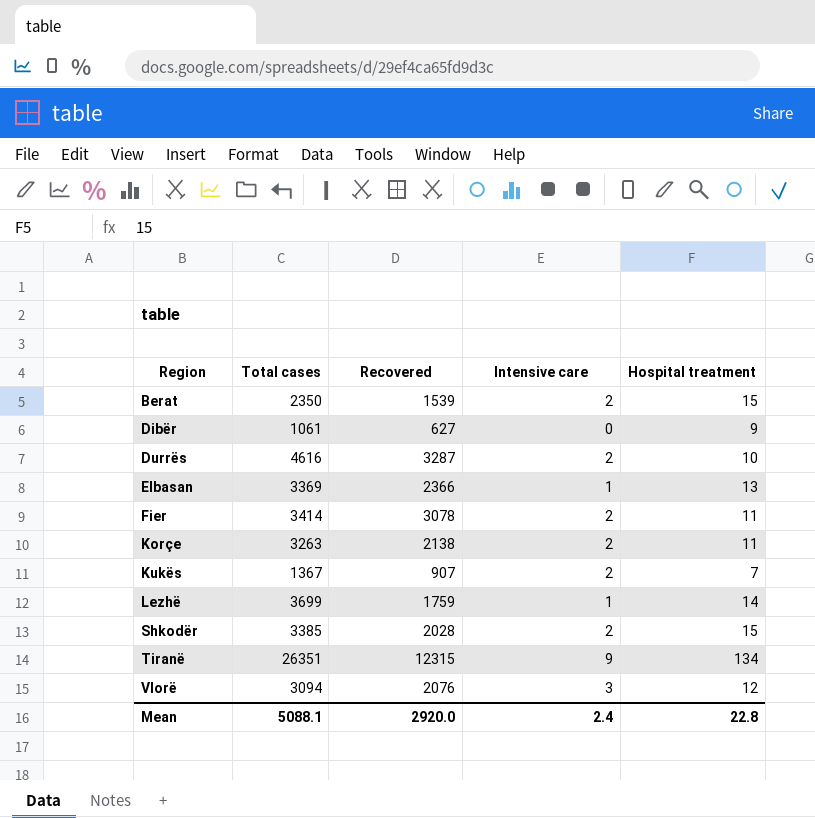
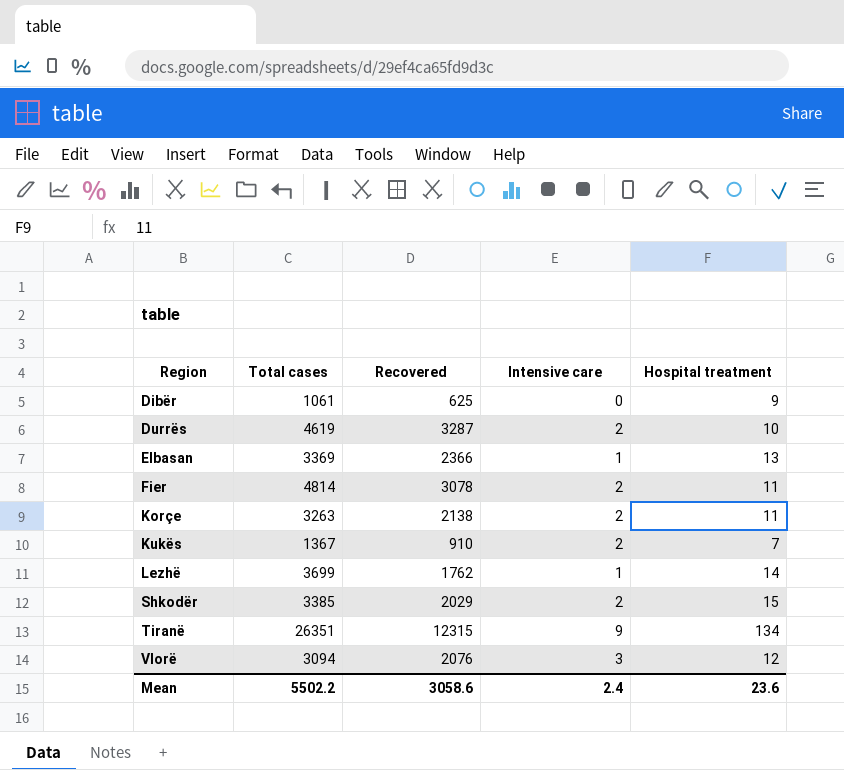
row Berat: 2350 | 1539 | 2 | 15 -> none
Dibër | Recovered: 627 -> 625
Durrës | Total cases: 4616 -> 4619
Fier | Total cases: 3414 -> 4814
Kukës | Recovered: 907 -> 910
Lezhë | Recovered: 1759 -> 1762
Shkodër | Recovered: 2028 -> 2029
Mean | Total cases: 5088.1 -> 5502.2
Mean | Recovered: 2920.0 -> 3058.6
Mean | Hospital treatment: 22.8 -> 23.6

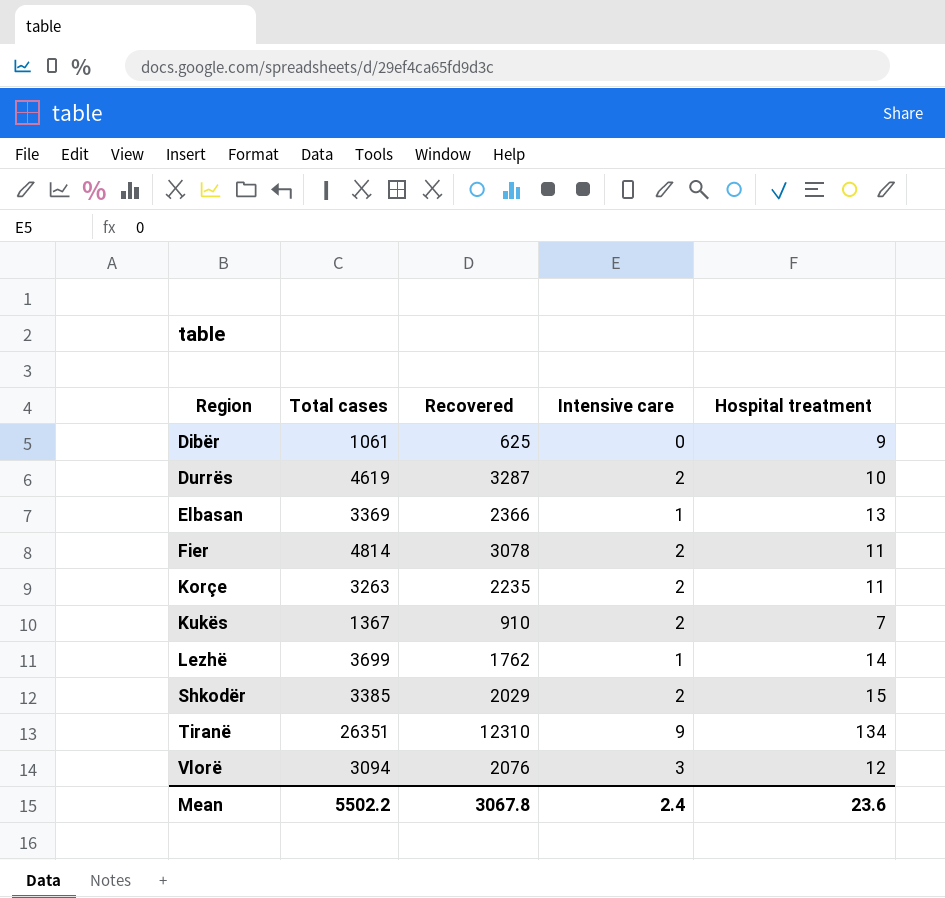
Korçe | Recovered: 2138 -> 2235
Tiranë | Recovered: 12315 -> 12310
Mean | Recovered: 3058.6 -> 3067.8

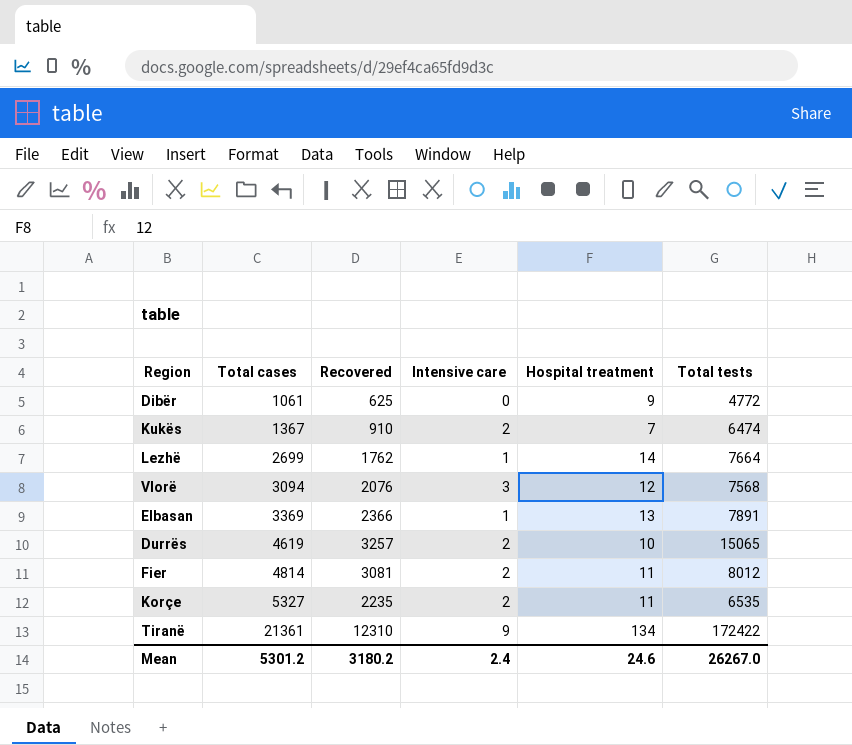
row order: Region ascending -> Total cases ascending
column Total tests | position: none -> 6
row Shkodër: 3385 | 2029 | 2 | 15 -> none
Lezhë | Total cases: 3699 -> 2699
Durrës | Recovered: 3287 -> 3257
Fier | Recovered: 3078 -> 3081
Korçe | Total cases: 3263 -> 5327
Tiranë | Total cases: 26351 -> 21361
Mean | Total cases: 5502.2 -> 5301.2
Mean | Recovered: 3067.8 -> 3180.2
Mean | Hospital treatment: 23.6 -> 24.6

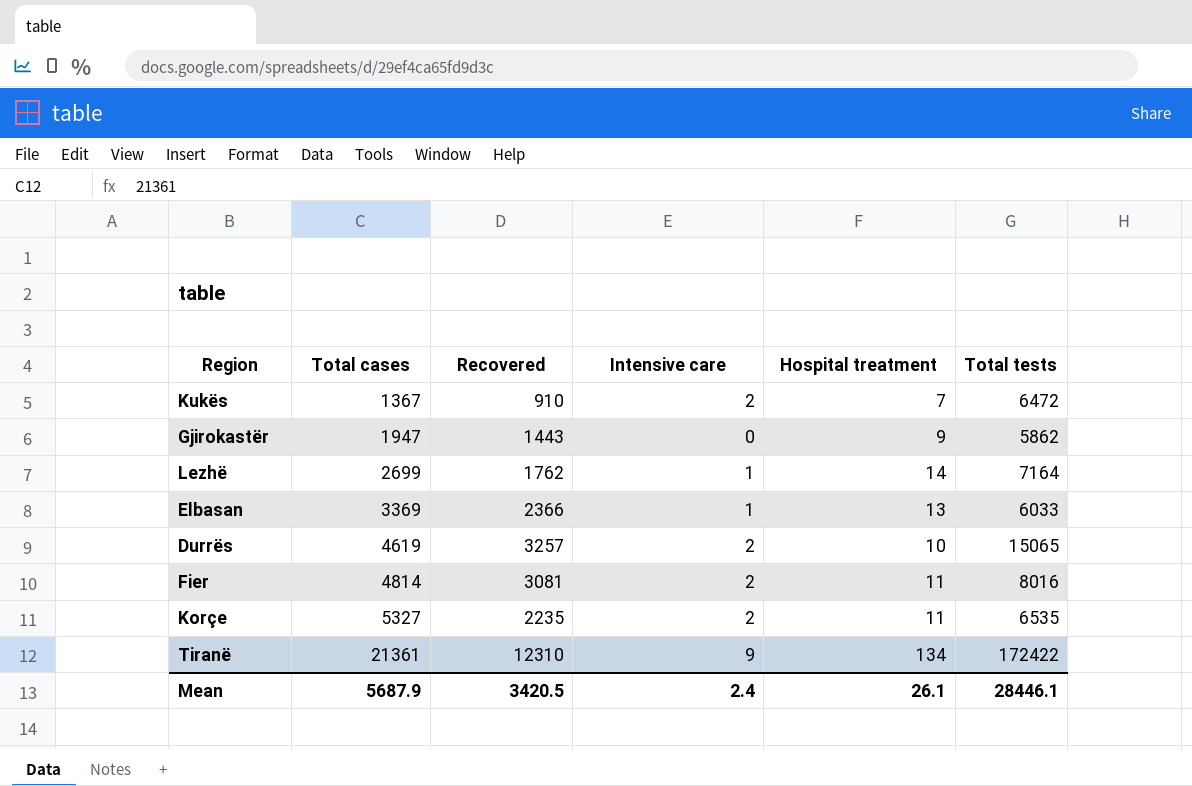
row Dibër: 1061 | 625 | 0 | 9 | 4772 -> none
row Vlorë: 3094 | 2076 | 3 | 12 | 7568 -> none
Kukës | Total tests: 6474 -> 6472
row Gjirokastër: none -> 1947 | 1443 | 0 | 9 | 5862
Lezhë | Total tests: 7664 -> 7164
Elbasan | Total tests: 7891 -> 6033
Fier | Total tests: 8012 -> 8016
Mean | Total cases: 5301.2 -> 5687.9
Mean | Recovered: 3180.2 -> 3420.5
Mean | Hospital treatment: 24.6 -> 26.1
Mean | Total tests: 26267.0 -> 28446.1

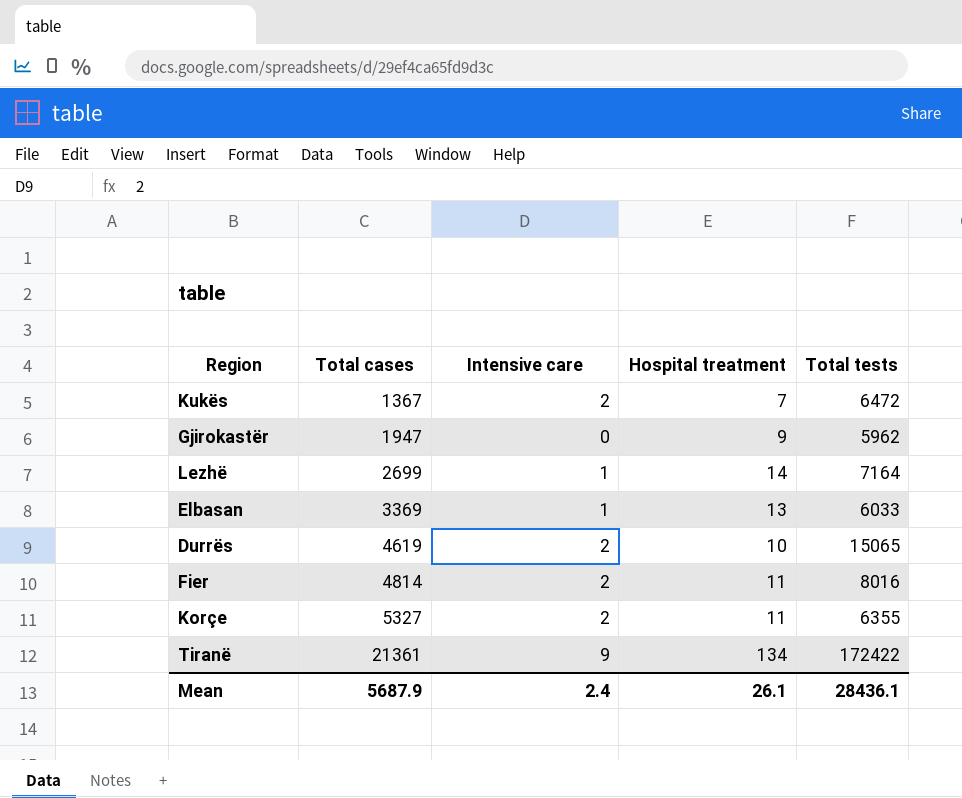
column Recovered | position: 3 -> none
Gjirokastër | Total tests: 5862 -> 5962
Korçe | Total tests: 6535 -> 6355
Mean | Total tests: 28446.1 -> 28436.1

